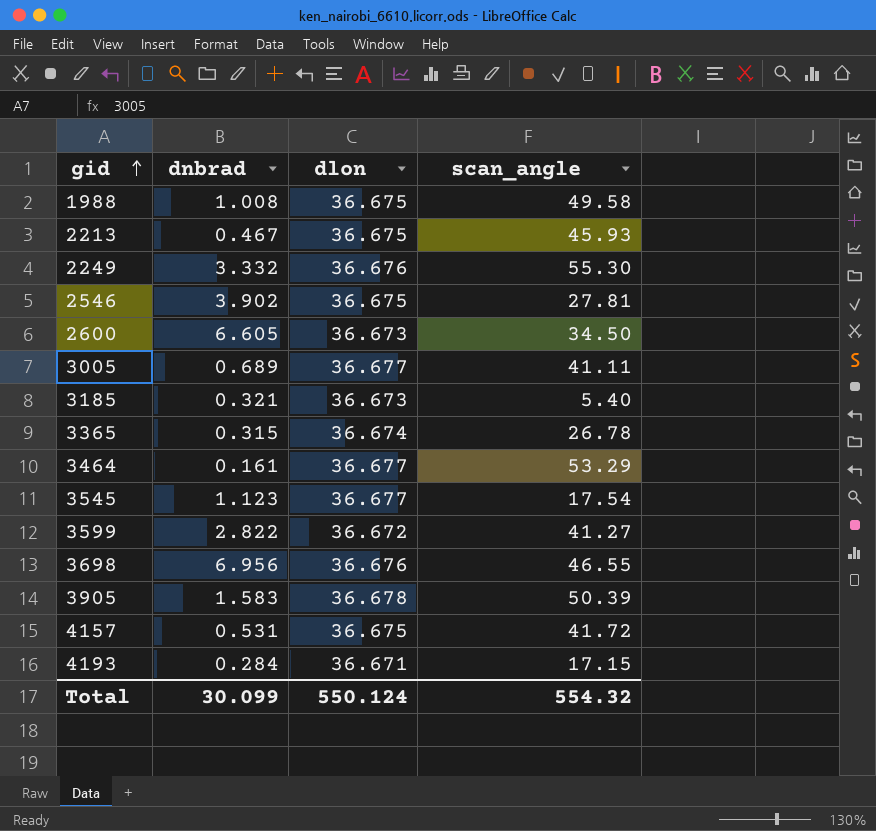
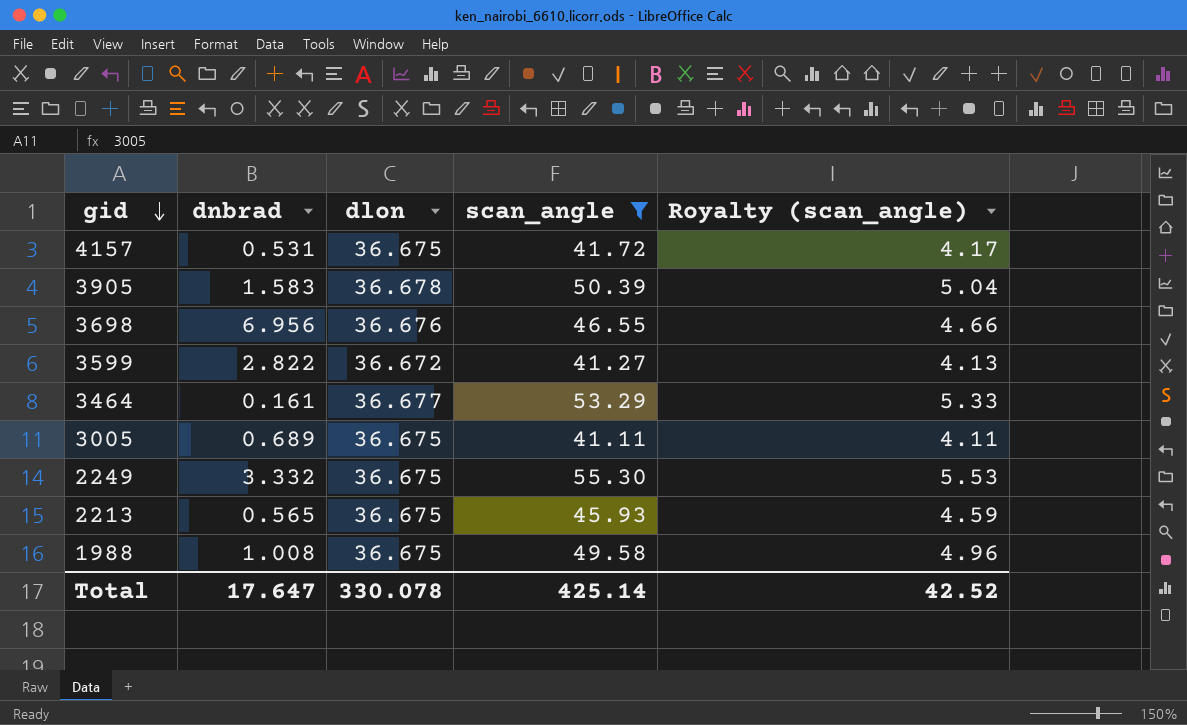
filter: none -> scan_angle >= 41.11
row order: gid ascending -> gid descending
column Royalty (scan_angle) | formula: none -> [scan_angle] * 0.1
3005 | dlon: 36.677 -> 36.675
2249 | dlon: 36.676 -> 36.675
2213 | dnbrad: 0.467 -> 0.565
Total | dnbrad: 30.099 -> 17.647
Total | dlon: 550.124 -> 330.078
Total | scan_angle: 554.32 -> 425.14

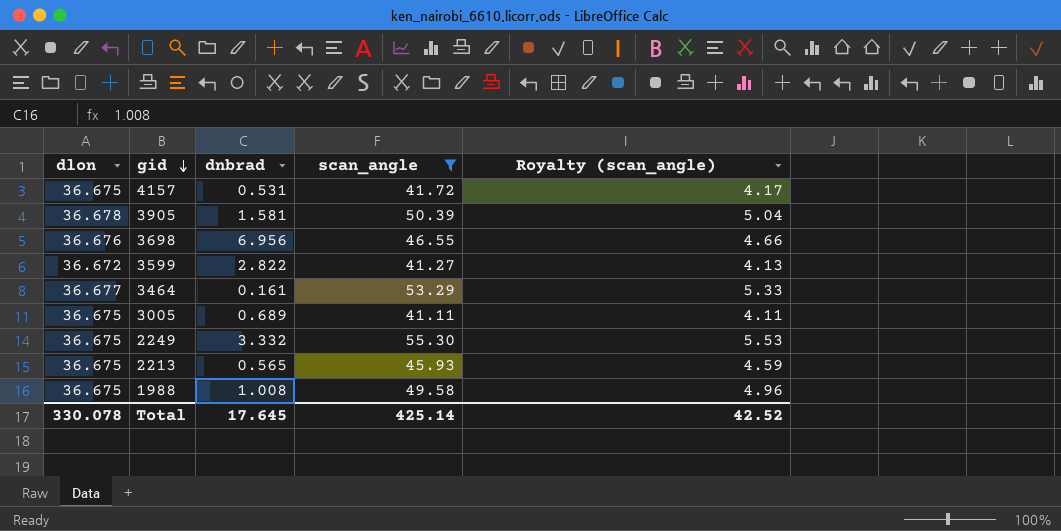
column dlon | position: 3 -> 1
3905 | dnbrad: 1.583 -> 1.581
Total | dnbrad: 17.647 -> 17.645

